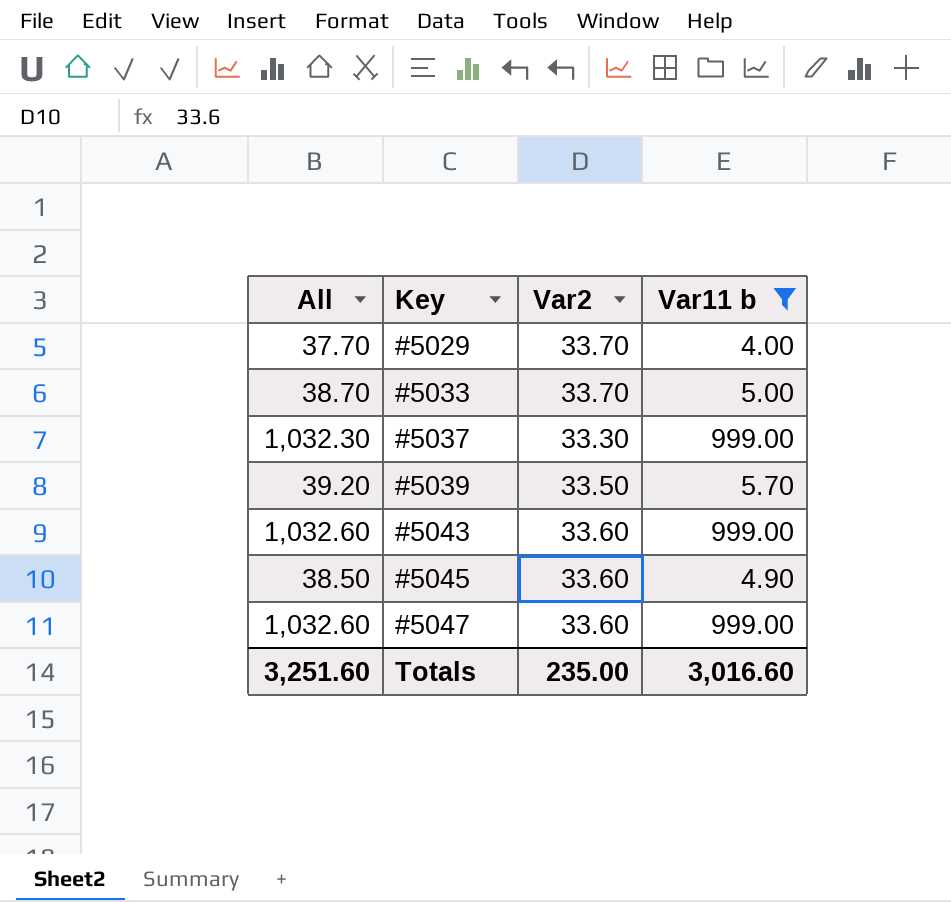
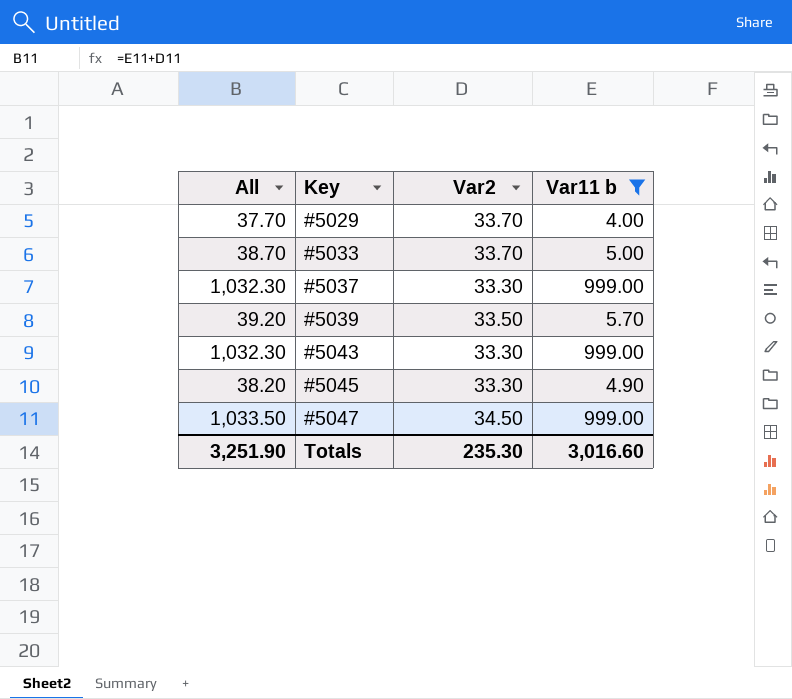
#5043 | All: 1,032.60 -> 1,032.30
#5043 | Var2: 33.60 -> 33.30
#5045 | All: 38.50 -> 38.20
#5045 | Var2: 33.60 -> 33.30
#5047 | All: 1,032.60 -> 1,033.50
#5047 | Var2: 33.60 -> 34.50
Totals | All: 3,251.60 -> 3,251.90
Totals | Var2: 235.00 -> 235.30

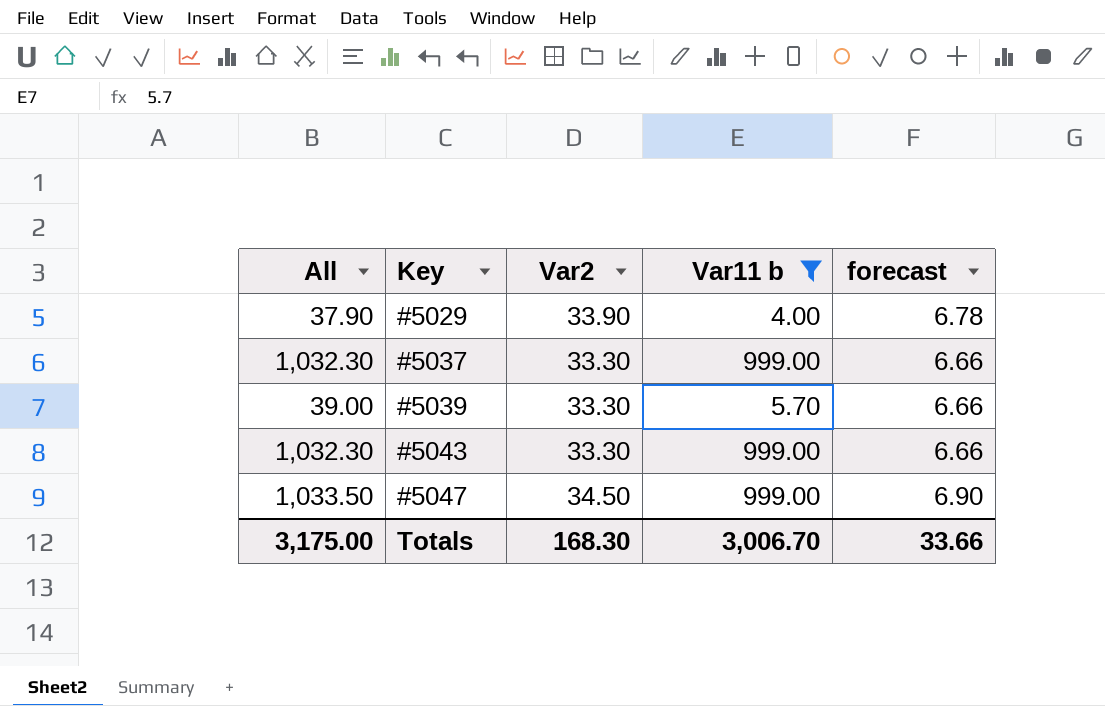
column forecast | formula: none -> [Var2] * 0.2
row #5033: 38.70 | 33.70 | 5.00 -> none
row #5045: 38.20 | 33.30 | 4.90 -> none
#5029 | All: 37.70 -> 37.90
#5029 | Var2: 33.70 -> 33.90
#5039 | All: 39.20 -> 39.00
#5039 | Var2: 33.50 -> 33.30
Totals | All: 3,251.90 -> 3,175.00
Totals | Var2: 235.30 -> 168.30
Totals | Var11 b: 3,016.60 -> 3,006.70

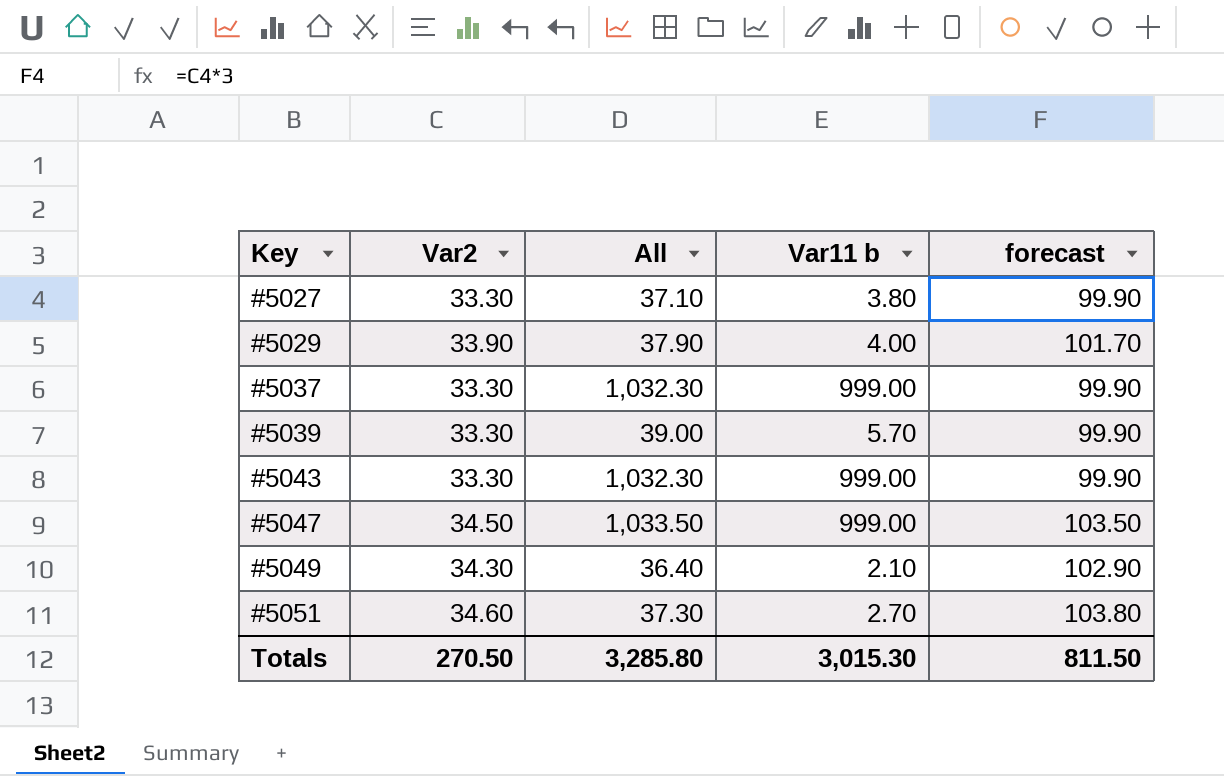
filter: Var11 b >= 4.00 -> none
column All | position: 1 -> 3
column forecast | formula: [Var2] * 0.2 -> [Var2] * 3
Totals | Var2: 168.30 -> 270.50
Totals | All: 3,175.00 -> 3,285.80
Totals | Var11 b: 3,006.70 -> 3,015.30
Totals | forecast: 33.66 -> 811.50

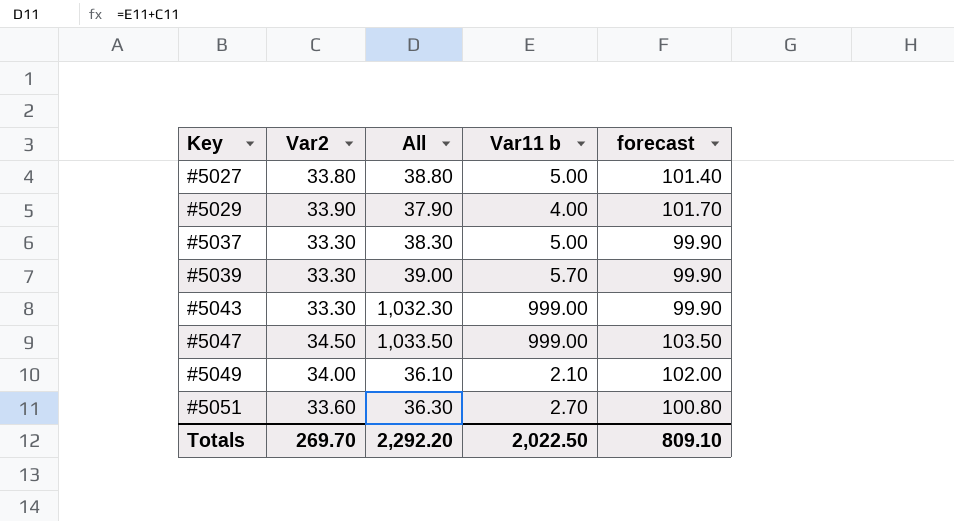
#5027 | Var2: 33.30 -> 33.80
#5027 | All: 37.10 -> 38.80
#5027 | Var11 b: 3.80 -> 5.00
#5027 | forecast: 99.90 -> 101.40
#5037 | All: 1,032.30 -> 38.30
#5037 | Var11 b: 999.00 -> 5.00
#5049 | Var2: 34.30 -> 34.00
#5049 | All: 36.40 -> 36.10
#5049 | forecast: 102.90 -> 102.00
#5051 | Var2: 34.60 -> 33.60
#5051 | All: 37.30 -> 36.30
#5051 | forecast: 103.80 -> 100.80
Totals | Var2: 270.50 -> 269.70
Totals | All: 3,285.80 -> 2,292.20
Totals | Var11 b: 3,015.30 -> 2,022.50
Totals | forecast: 811.50 -> 809.10

